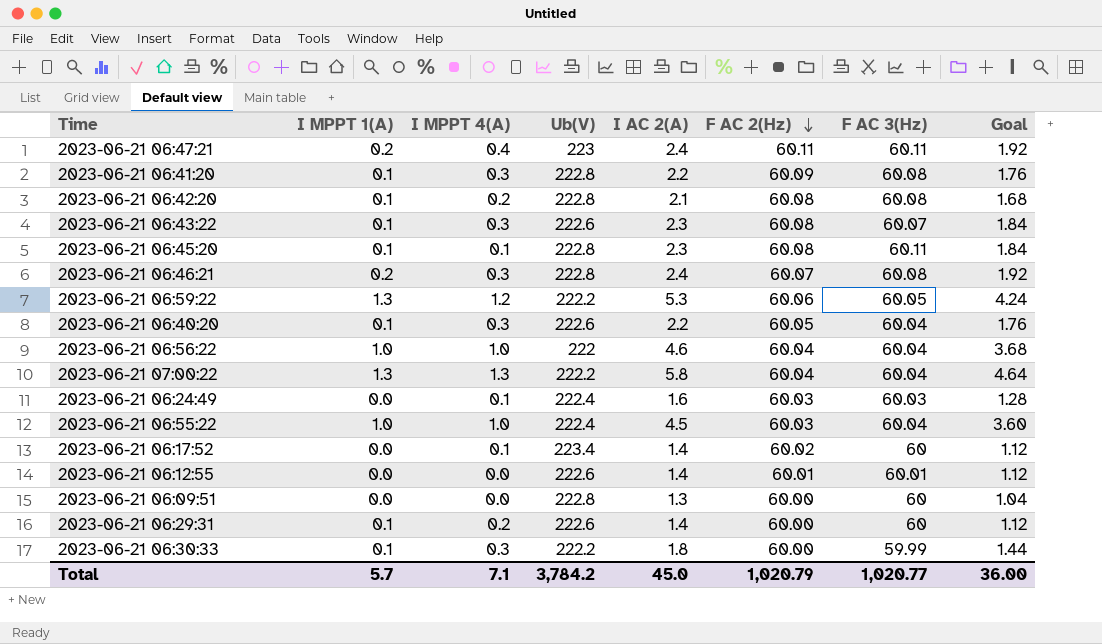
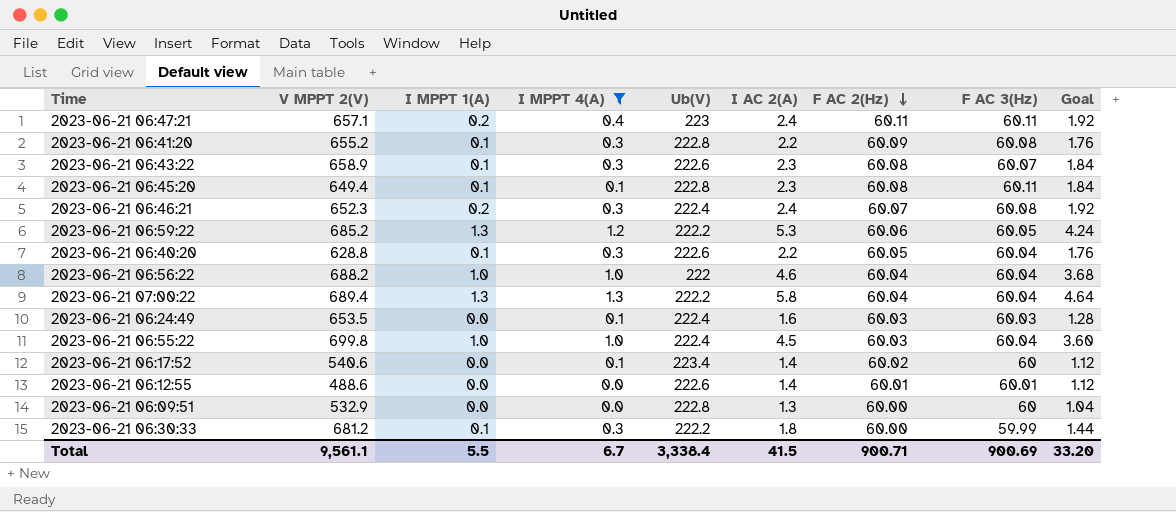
filter: none -> I MPPT 4(A) != 0.2
column V MPPT 2(V) | position: none -> 2
2023-06-21 06:46:21 | Ub(V): 222.8 -> 222.4
Total | I MPPT 1(A): 5.7 -> 5.5
Total | I MPPT 4(A): 7.1 -> 6.7
Total | Ub(V): 3,784.2 -> 3,338.4
Total | I AC 2(A): 45.0 -> 41.5
Total | F AC 2(Hz): 1,020.79 -> 900.71
Total | F AC 3(Hz): 1,020.77 -> 900.69
Total | Goal: 36.00 -> 33.20

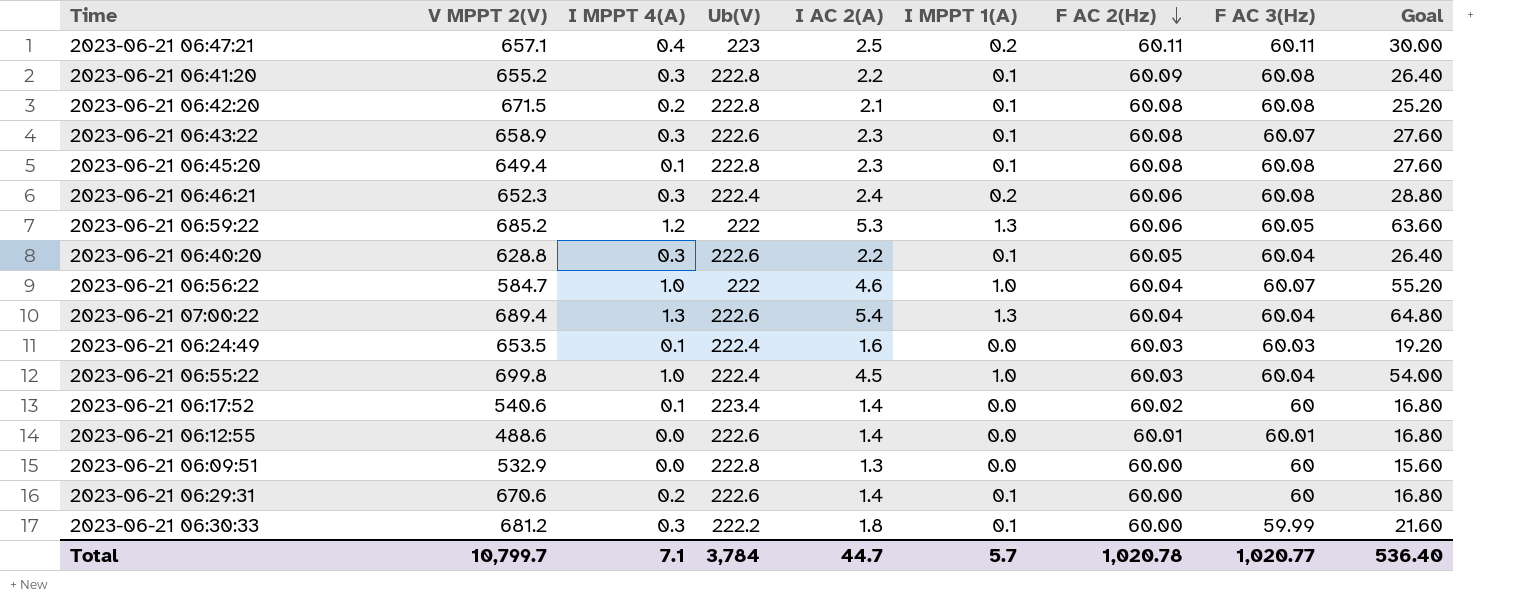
filter: I MPPT 4(A) != 0.2 -> none
column I MPPT 1(A) | position: 3 -> 6
column Goal | formula: [I AC 2(A)] * 0.8 -> [I AC 2(A)] * 12
2023-06-21 06:47:21 | I AC 2(A): 2.4 -> 2.5
2023-06-21 06:45:20 | F AC 3(Hz): 60.11 -> 60.08
2023-06-21 06:46:21 | F AC 2(Hz): 60.07 -> 60.06
2023-06-21 06:59:22 | Ub(V): 222.2 -> 222
2023-06-21 06:56:22 | V MPPT 2(V): 688.2 -> 584.7
2023-06-21 06:56:22 | F AC 3(Hz): 60.04 -> 60.07
2023-06-21 07:00:22 | Ub(V): 222.2 -> 222.6
2023-06-21 07:00:22 | I AC 2(A): 5.8 -> 5.4
Total | V MPPT 2(V): 9,561.1 -> 10,799.7
Total | I MPPT 4(A): 6.7 -> 7.1
Total | Ub(V): 3,338.4 -> 3,784
Total | I AC 2(A): 41.5 -> 44.7
Total | I MPPT 1(A): 5.5 -> 5.7
Total | F AC 2(Hz): 900.71 -> 1,020.78
Total | F AC 3(Hz): 900.69 -> 1,020.77
Total | Goal: 33.20 -> 536.40

